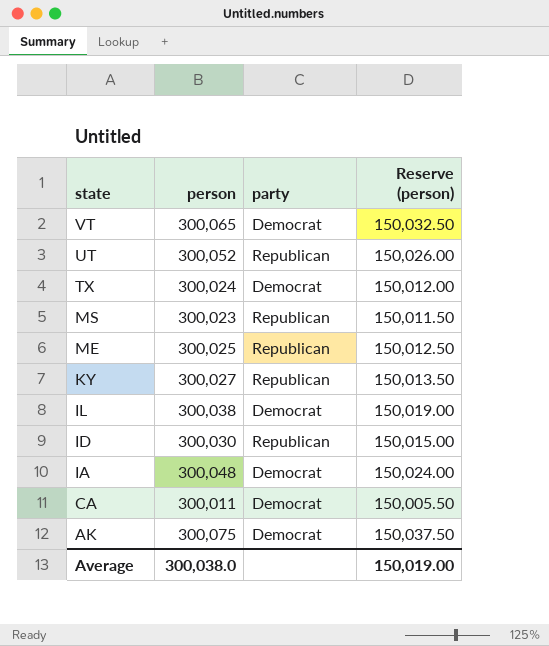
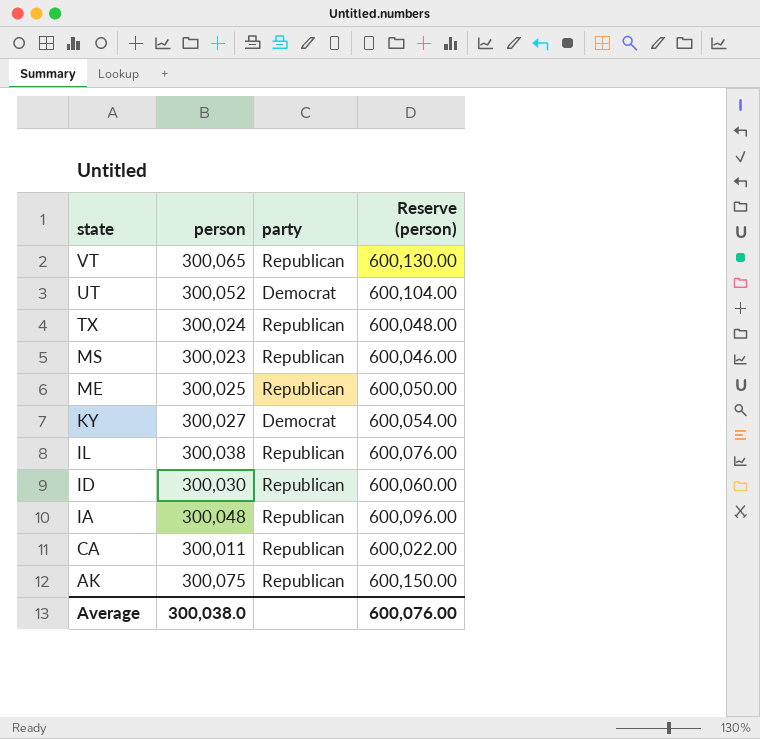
column Reserve (person) | formula: [person] * 0.5 -> [person] * 2
VT | party: Democrat -> Republican
UT | party: Republican -> Democrat
TX | party: Democrat -> Republican
KY | party: Republican -> Democrat
IL | party: Democrat -> Republican
IA | party: Democrat -> Republican
CA | party: Democrat -> Republican
AK | party: Democrat -> Republican
Average | Reserve (person): 150,019.00 -> 600,076.00

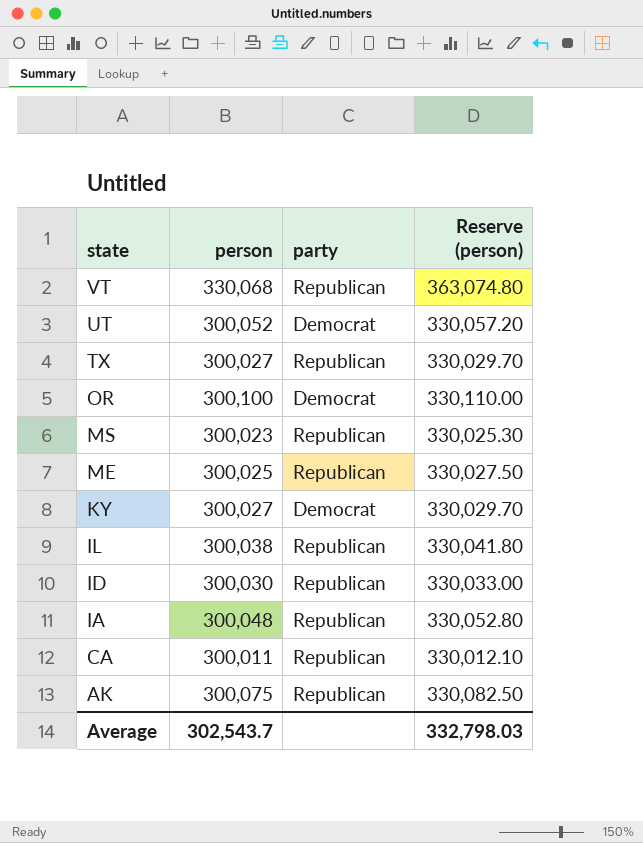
column Reserve (person) | formula: [person] * 2 -> [person] * 1.1
VT | person: 300,065 -> 330,068
TX | person: 300,024 -> 300,027
row OR: none -> 300,100 | Democrat | 330,110.00
Average | person: 300,038.0 -> 302,543.7
Average | Reserve (person): 600,076.00 -> 332,798.03

